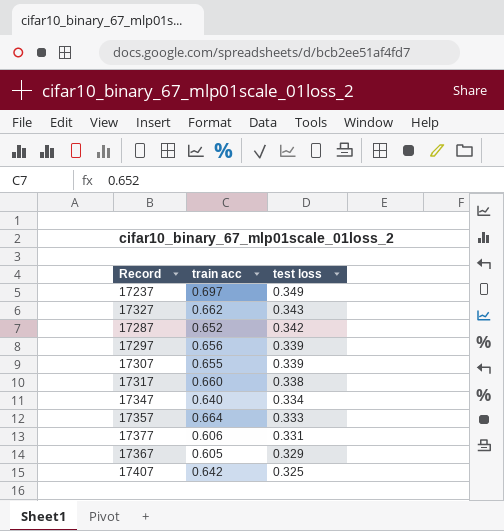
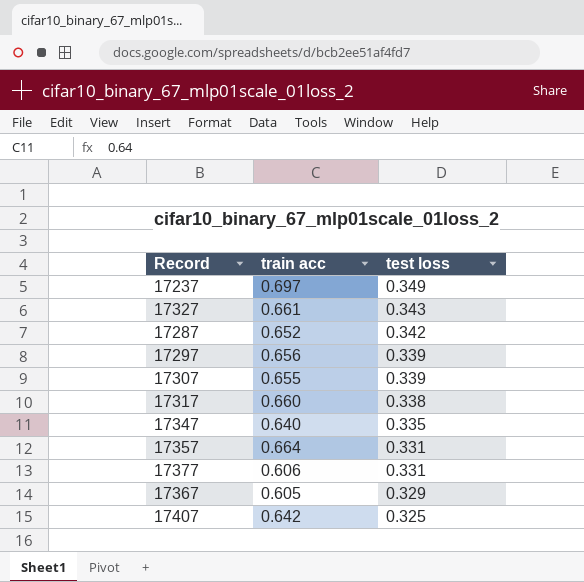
17327 | train acc: 0.662 -> 0.661
17347 | test loss: 0.334 -> 0.335
17357 | test loss: 0.333 -> 0.331

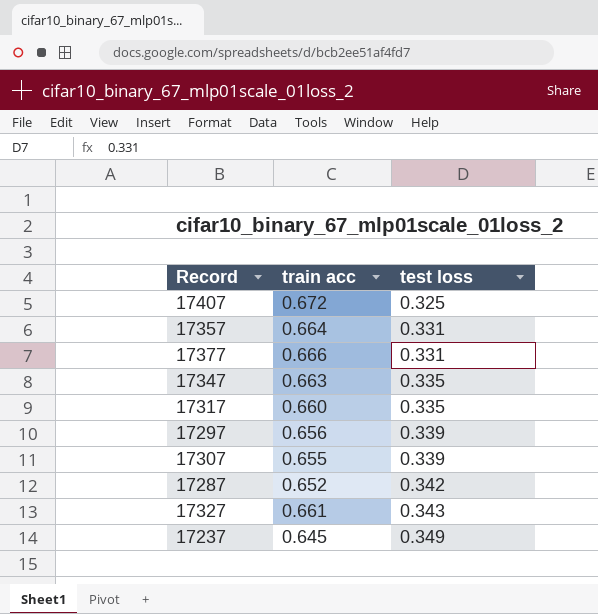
row order: test loss descending -> test loss ascending
row 17367: 0.605 | 0.329 -> none
17407 | train acc: 0.642 -> 0.672
17377 | train acc: 0.606 -> 0.666
17347 | train acc: 0.640 -> 0.663
17317 | test loss: 0.338 -> 0.335
17237 | train acc: 0.697 -> 0.645

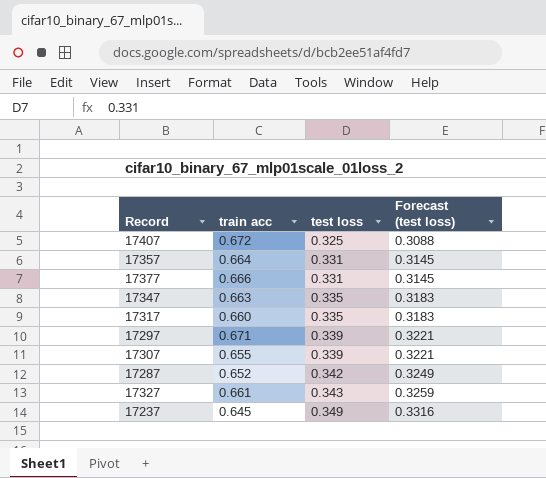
column Forecast (test loss) | formula: none -> [test loss] * 0.95
17297 | train acc: 0.656 -> 0.671

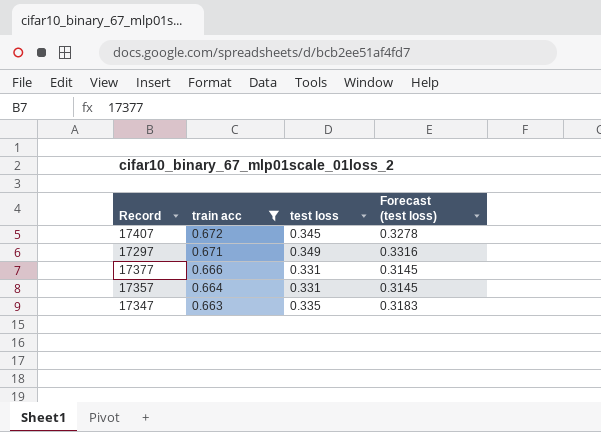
filter: none -> train acc >= 0.663
row order: test loss ascending -> train acc descending
17407 | test loss: 0.325 -> 0.345
17407 | Forecast (test loss): 0.3088 -> 0.3278
17297 | test loss: 0.339 -> 0.349
17297 | Forecast (test loss): 0.3221 -> 0.3316

